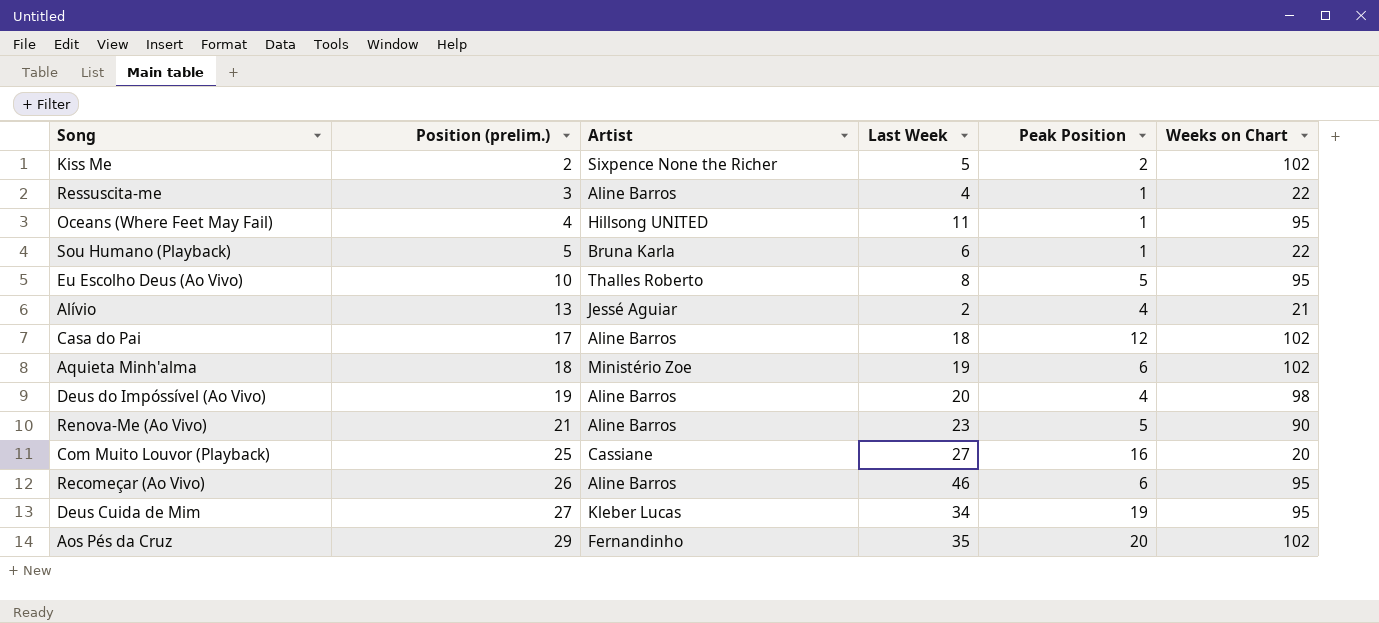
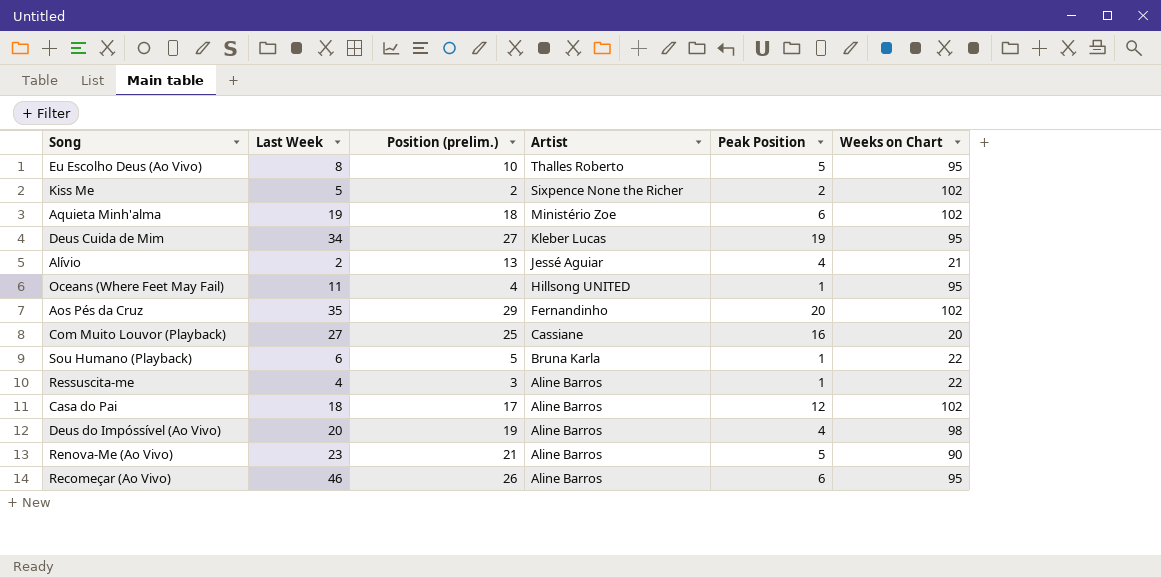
row order: Position (prelim.) ascending -> Artist descending
column Last Week | position: 4 -> 2

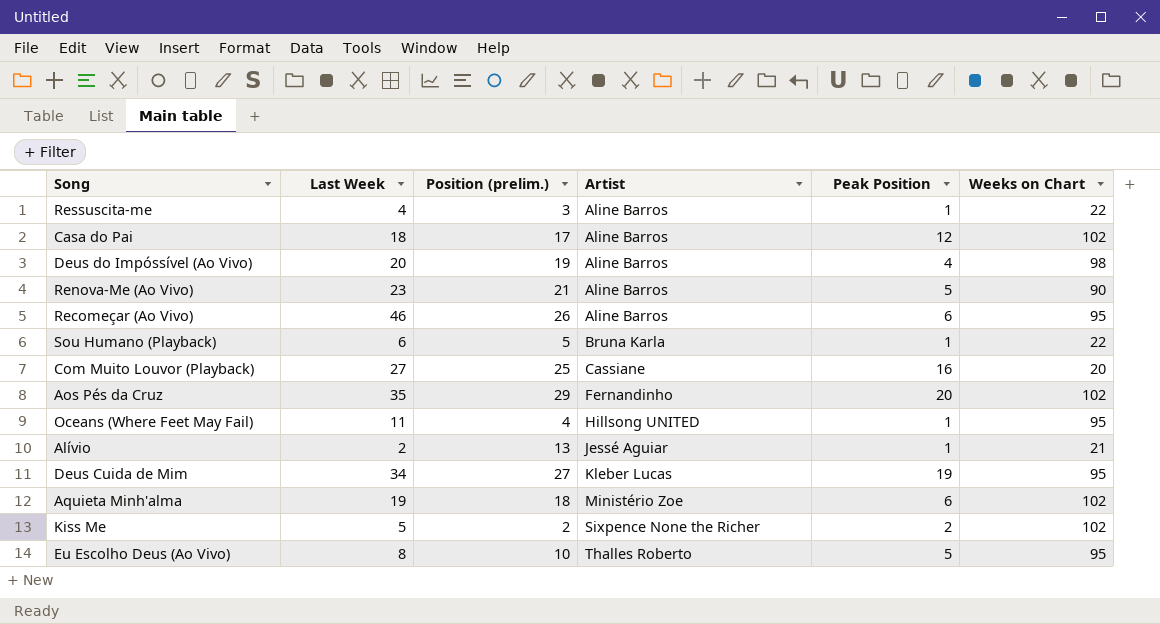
row order: Artist descending -> Artist ascending
Alívio | Peak Position: 4 -> 1

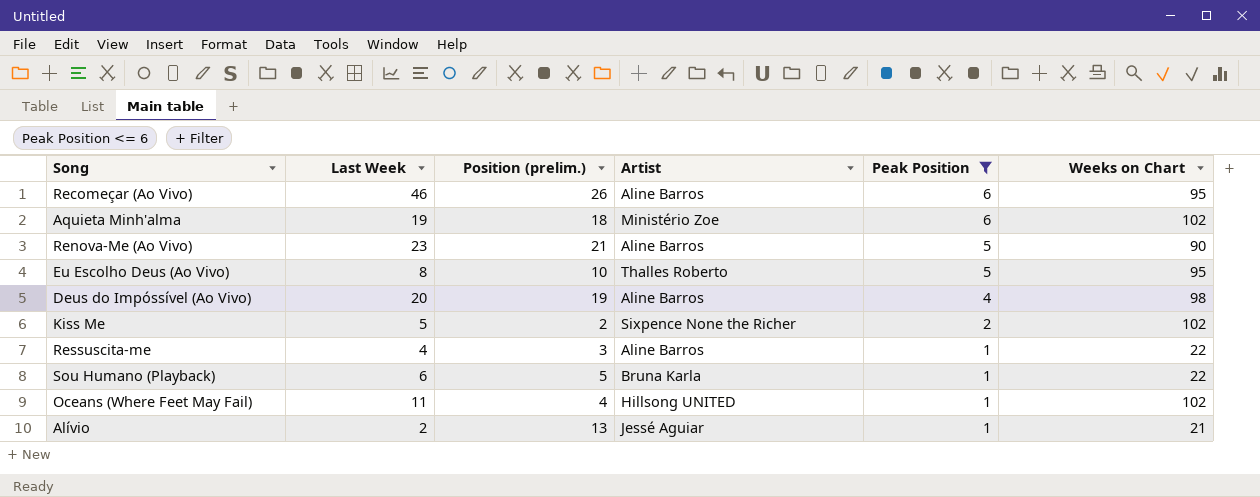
filter: none -> Peak Position <= 6
row order: Artist ascending -> Peak Position descending
Oceans (Where Feet May Fail) | Weeks on Chart: 95 -> 102

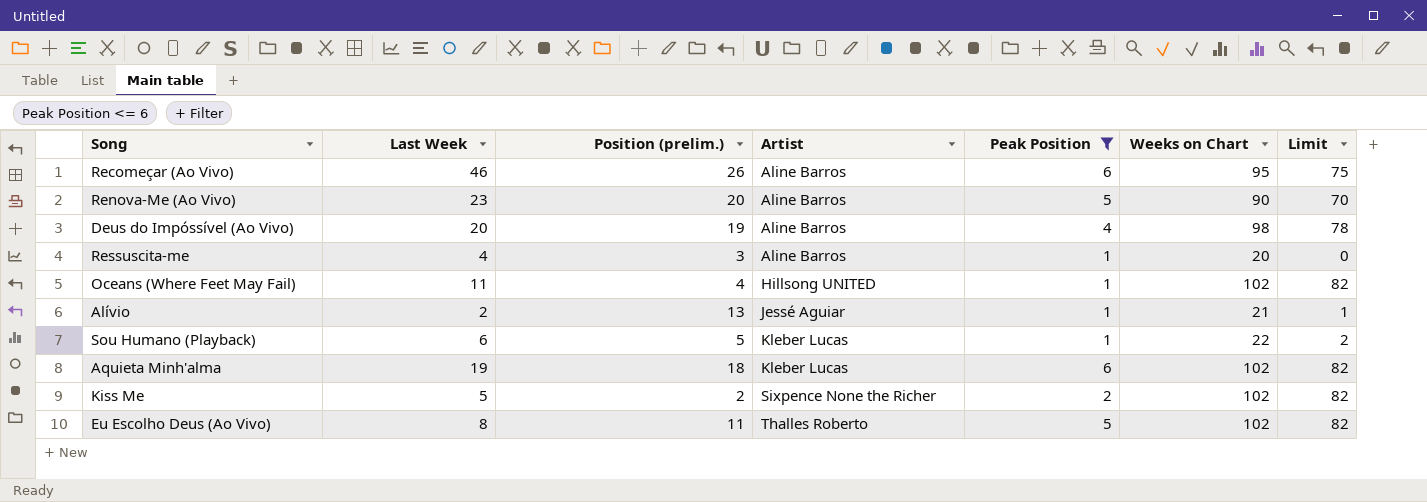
row order: Peak Position descending -> Artist ascending
column Limit | formula: none -> [Weeks on Chart] - 20
Renova-Me (Ao Vivo) | Position (prelim.): 21 -> 20
Ressuscita-me | Weeks on Chart: 22 -> 20
Sou Humano (Playback) | Artist: Bruna Karla -> Kleber Lucas
Aquieta Minh'alma | Artist: Ministério Zoe -> Kleber Lucas
Eu Escolho Deus (Ao Vivo) | Position (prelim.): 10 -> 11
Eu Escolho Deus (Ao Vivo) | Weeks on Chart: 95 -> 102

